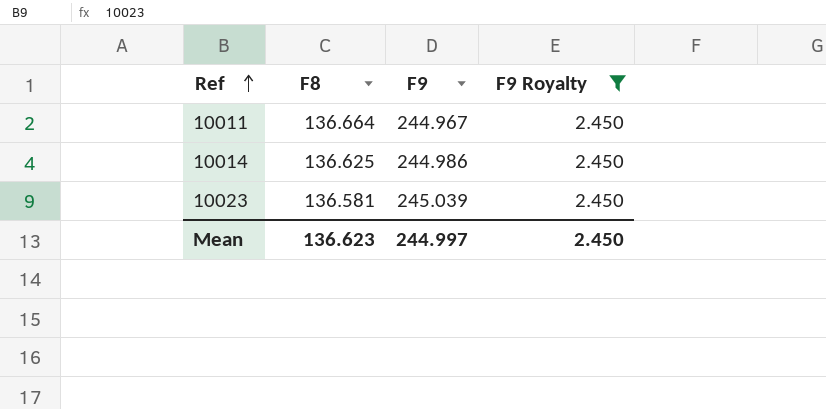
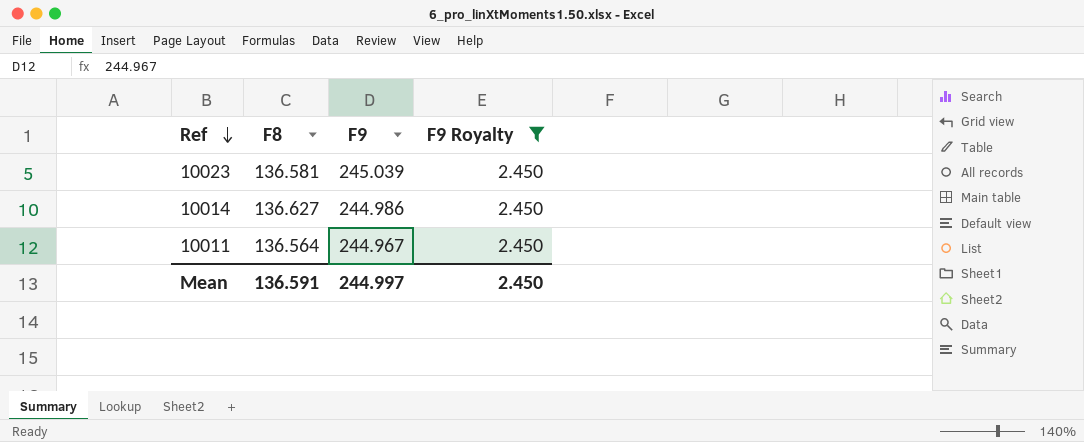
row order: Ref ascending -> Ref descending
10014 | F8: 136.625 -> 136.627
10011 | F8: 136.664 -> 136.564
Mean | F8: 136.623 -> 136.591

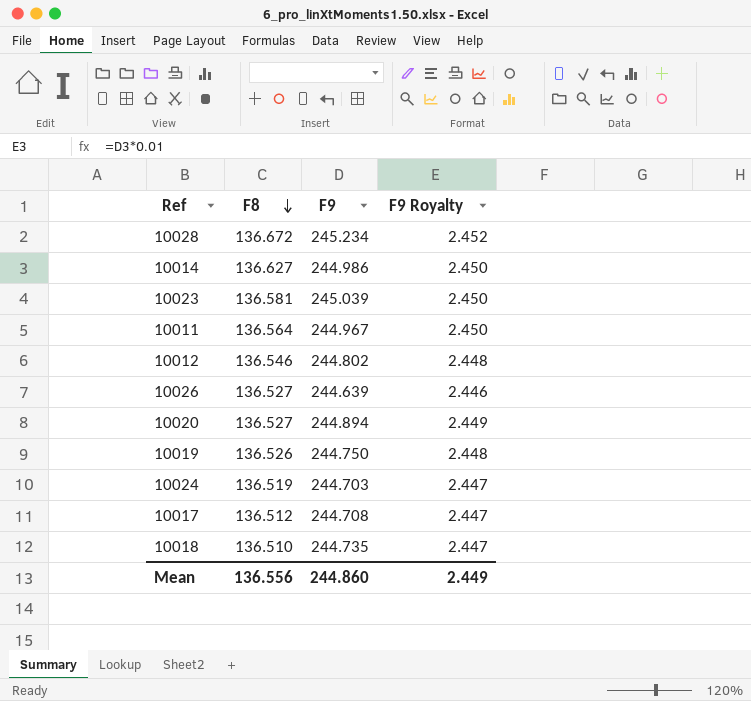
filter: F9 Royalty = 2.450 -> none
row order: Ref descending -> F8 descending
Mean | F8: 136.591 -> 136.556
Mean | F9: 244.997 -> 244.860
Mean | F9 Royalty: 2.450 -> 2.449

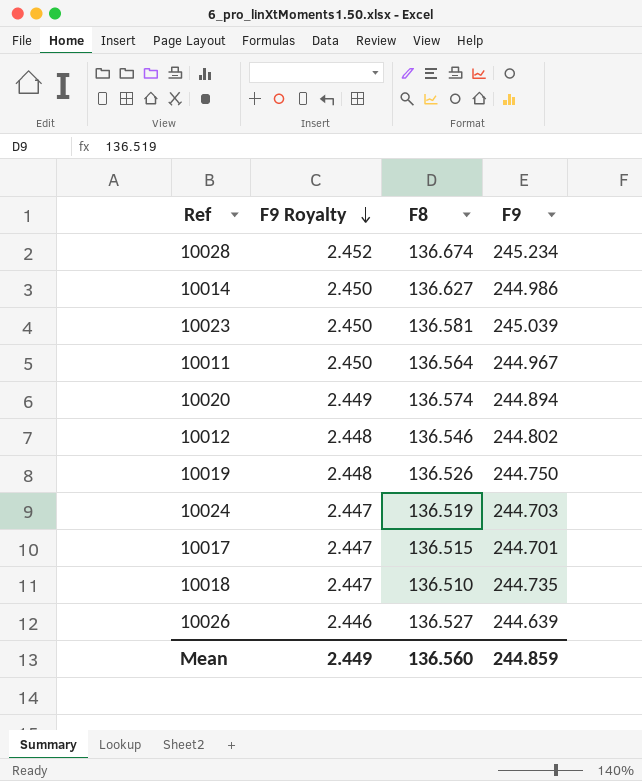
row order: F8 descending -> F9 Royalty descending
column F9 Royalty | position: 4 -> 2
10028 | F8: 136.672 -> 136.674
10020 | F8: 136.527 -> 136.574
10017 | F8: 136.512 -> 136.515
10017 | F9: 244.708 -> 244.701
Mean | F8: 136.556 -> 136.560
Mean | F9: 244.860 -> 244.859

